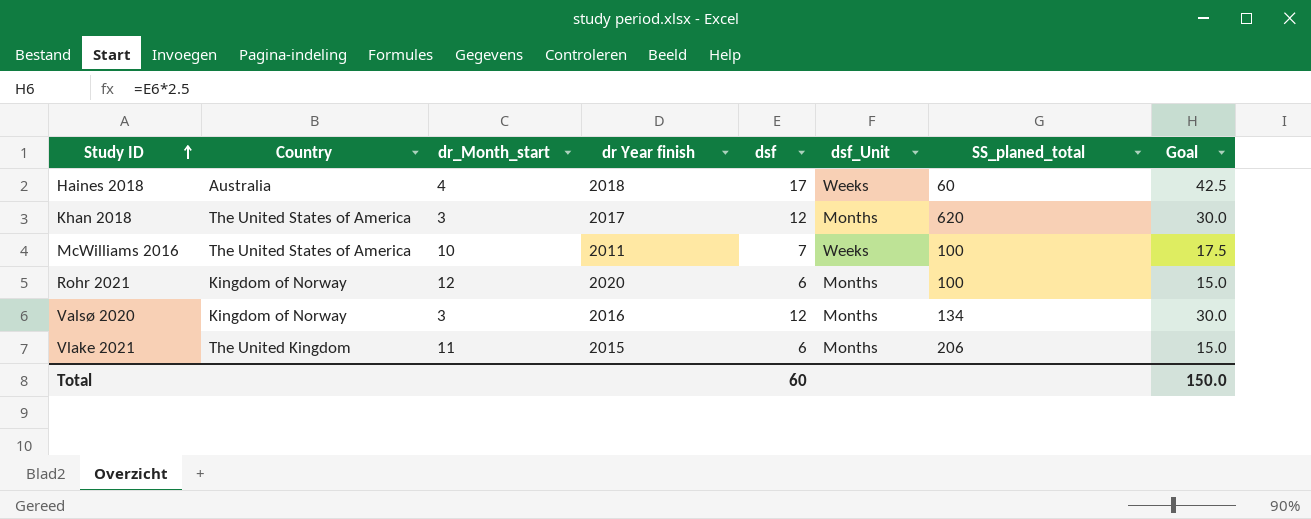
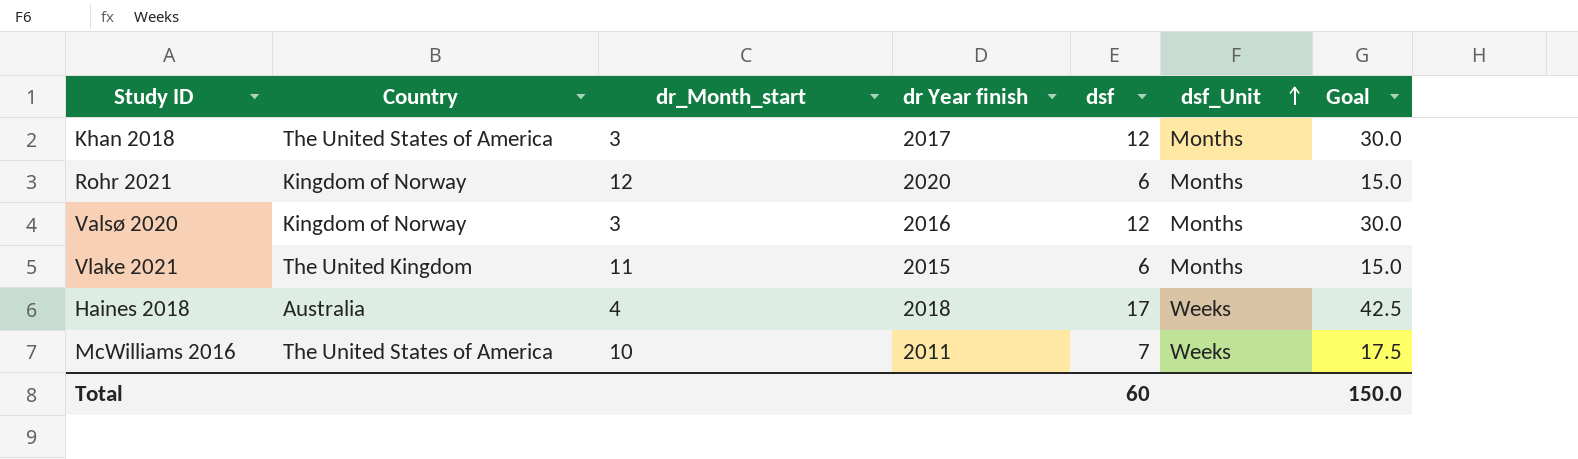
row order: Study ID ascending -> dsf_Unit ascending
column SS_planed_total | position: 7 -> none

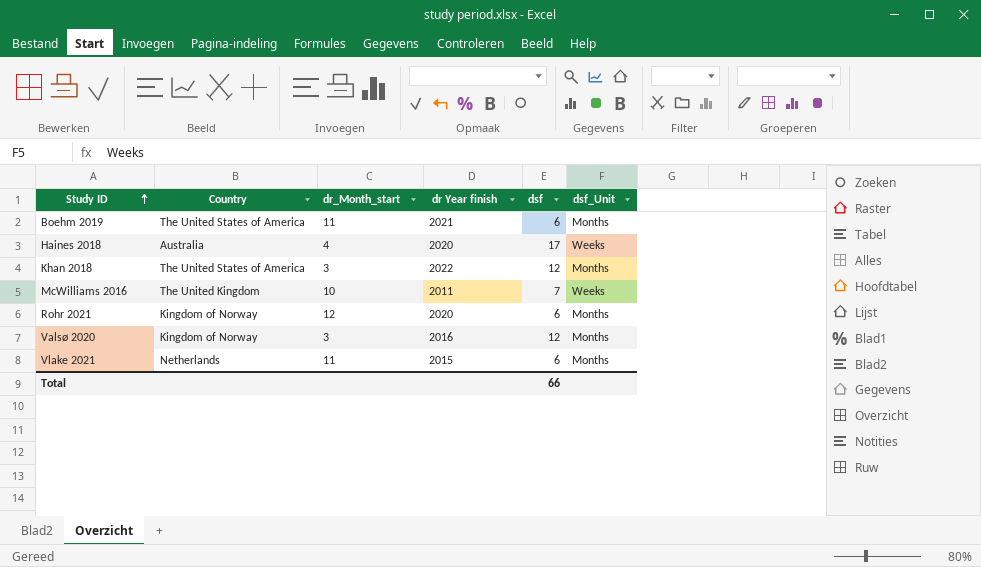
row order: dsf_Unit ascending -> Study ID ascending
column Goal | formula: [dsf] * 2.5 -> none
row Boehm 2019: none -> The United States of America | 11 | 2021 | 6 | Months
Haines 2018 | dr Year finish: 2018 -> 2020
Khan 2018 | dr Year finish: 2017 -> 2022
McWilliams 2016 | Country: The United States of America -> The United Kingdom
Vlake 2021 | Country: The United Kingdom -> Netherlands
Total | dsf: 60 -> 66

